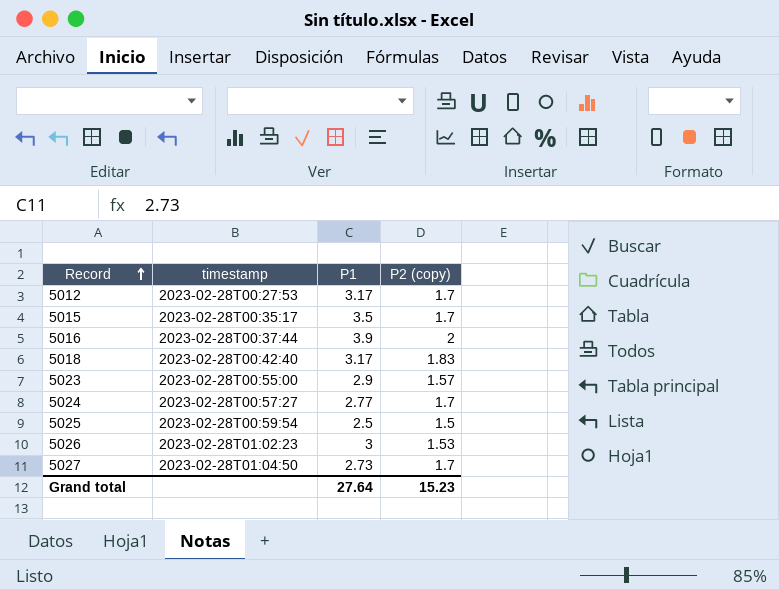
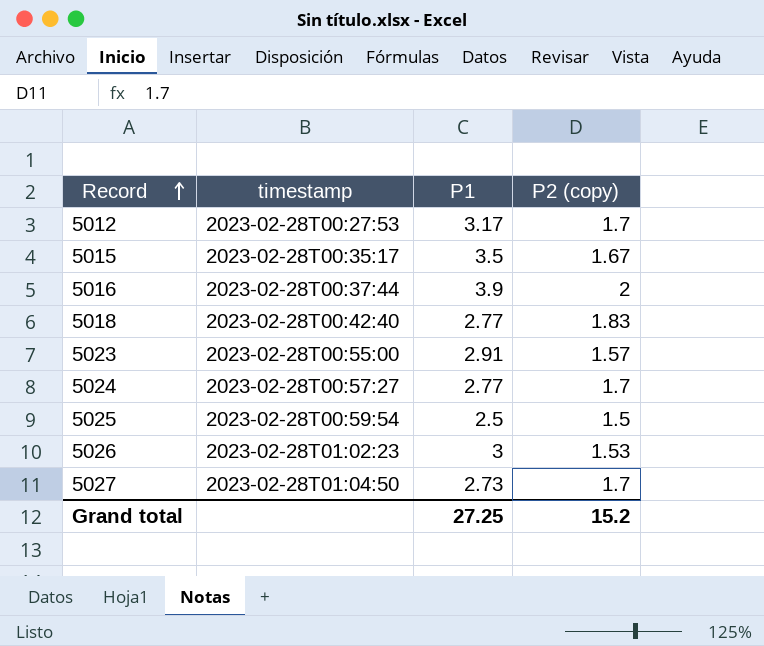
5015 | P2 (copy): 1.7 -> 1.67
5018 | P1: 3.17 -> 2.77
5023 | P1: 2.9 -> 2.91
Grand total | P1: 27.64 -> 27.25
Grand total | P2 (copy): 15.23 -> 15.2

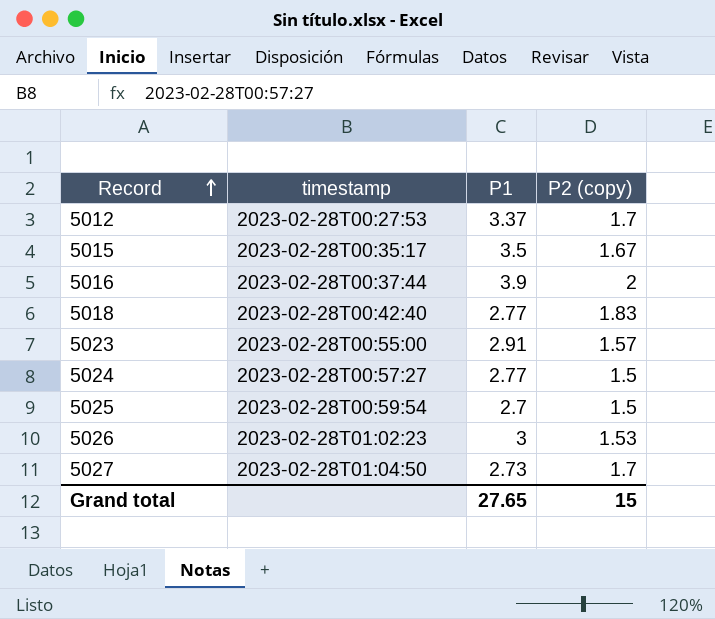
5012 | P1: 3.17 -> 3.37
5024 | P2 (copy): 1.7 -> 1.5
5025 | P1: 2.5 -> 2.7
Grand total | P1: 27.25 -> 27.65
Grand total | P2 (copy): 15.2 -> 15

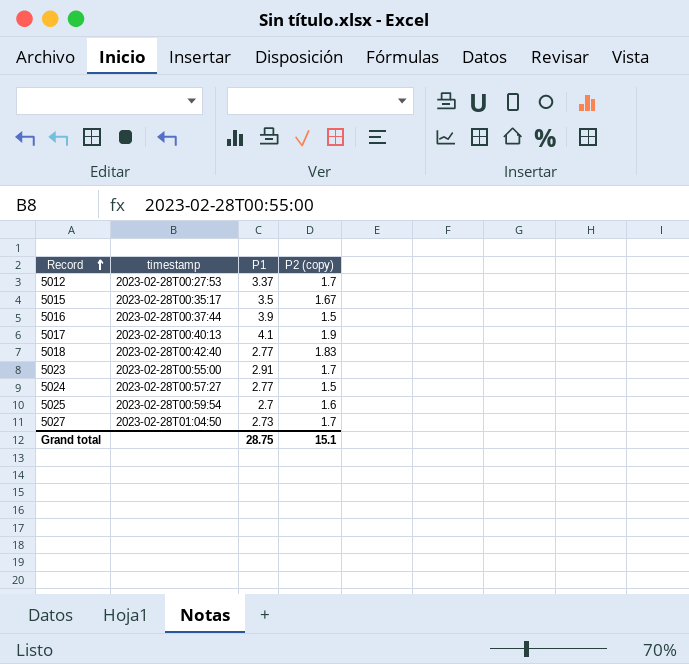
row 5026: 2023-02-28T01:02:23 | 3 | 1.53 -> none
5016 | P2 (copy): 2 -> 1.5
row 5017: none -> 2023-02-28T00:40:13 | 4.1 | 1.9
5023 | P2 (copy): 1.57 -> 1.7
5025 | P2 (copy): 1.5 -> 1.6
Grand total | P1: 27.65 -> 28.75
Grand total | P2 (copy): 15 -> 15.1

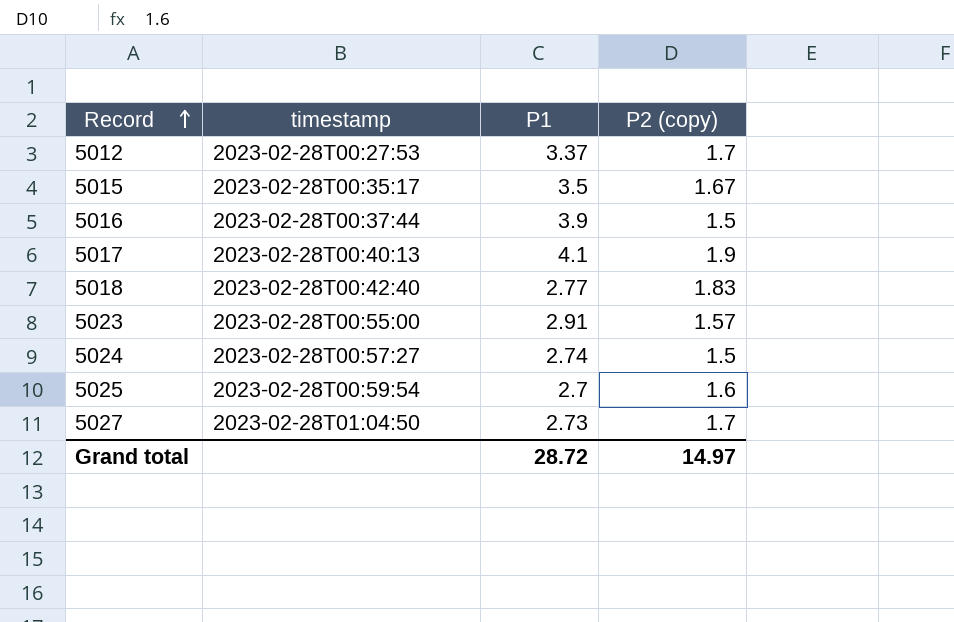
5023 | P2 (copy): 1.7 -> 1.57
5024 | P1: 2.77 -> 2.74
Grand total | P1: 28.75 -> 28.72
Grand total | P2 (copy): 15.1 -> 14.97

